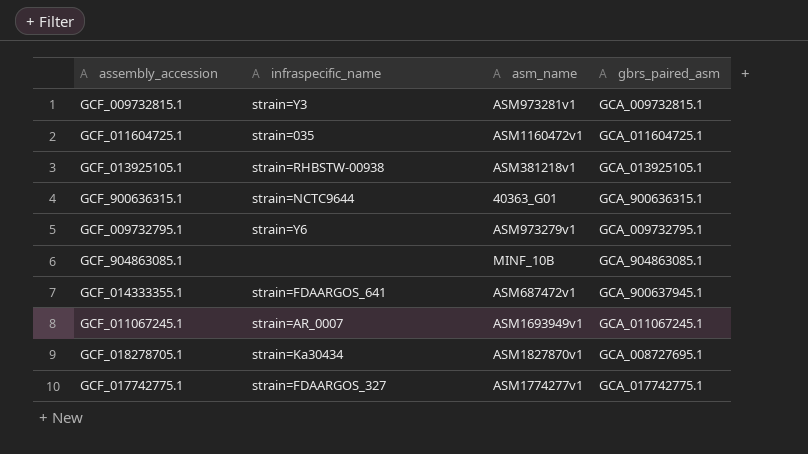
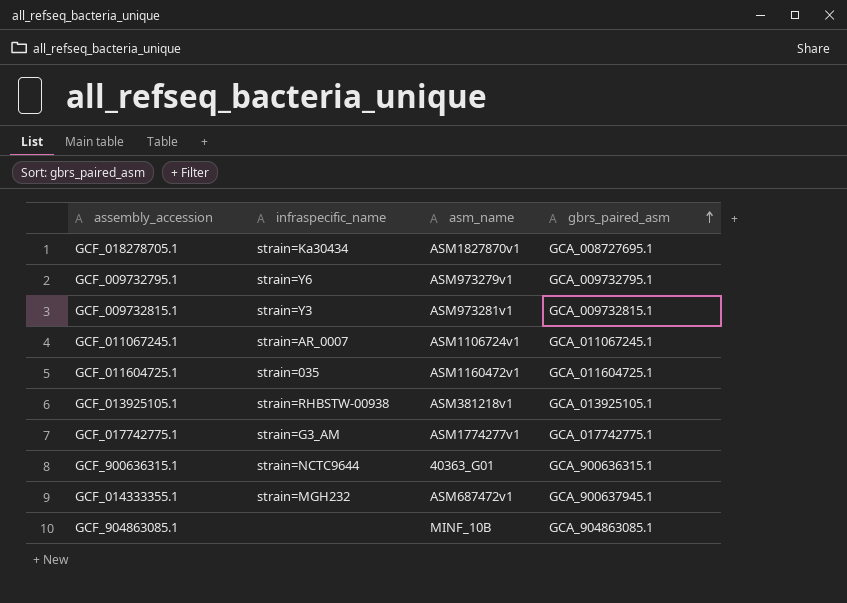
row order: none -> gbrs_paired_asm ascending
GCF_011067245.1 | asm_name: ASM1693949v1 -> ASM1106724v1
GCF_017742775.1 | infraspecific_name: strain=FDAARGOS_327 -> strain=G3_AM
GCF_014333355.1 | infraspecific_name: strain=FDAARGOS_641 -> strain=MGH232

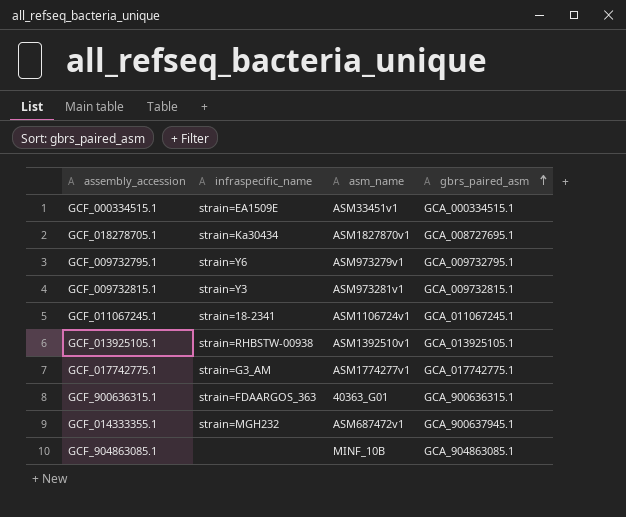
row GCF_011604725.1: strain=035 | ASM1160472v1 | GCA_011604725.1 -> none
row GCF_000334515.1: none -> strain=EA1509E | ASM33451v1 | GCA_000334515.1
GCF_011067245.1 | infraspecific_name: strain=AR_0007 -> strain=18-2341
GCF_013925105.1 | asm_name: ASM381218v1 -> ASM1392510v1
GCF_900636315.1 | infraspecific_name: strain=NCTC9644 -> strain=FDAARGOS_363

